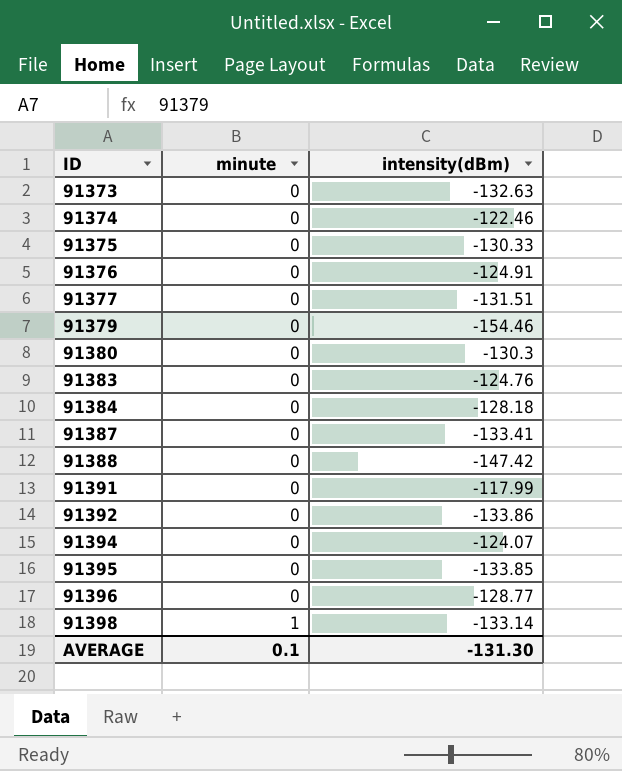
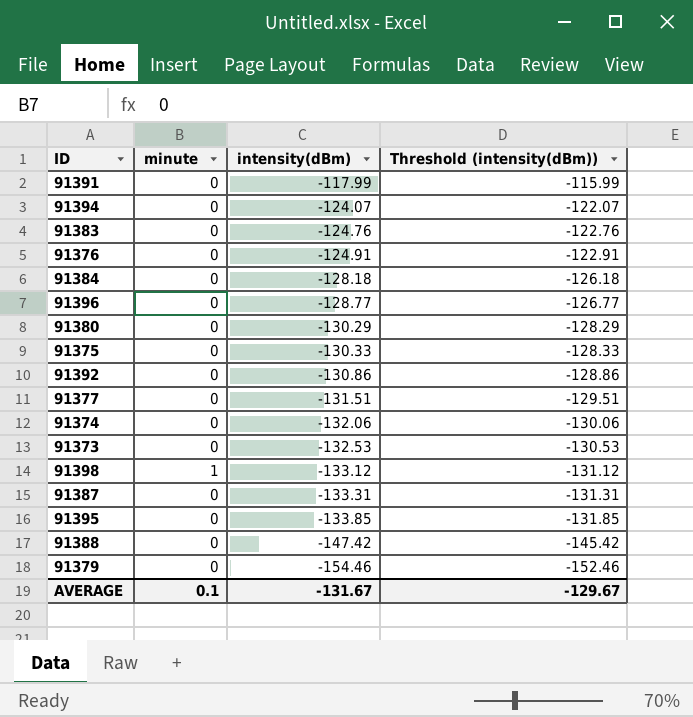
row order: ID ascending -> intensity(dBm) descending
column Threshold (intensity(dBm)) | formula: none -> [intensity(dBm)] + 2
91380 | intensity(dBm): -130.3 -> -130.29
91392 | intensity(dBm): -133.86 -> -130.86
91374 | intensity(dBm): -122.46 -> -132.06
91373 | intensity(dBm): -132.63 -> -132.53
91398 | intensity(dBm): -133.14 -> -133.12
91387 | intensity(dBm): -133.41 -> -133.31
AVERAGE | intensity(dBm): -131.30 -> -131.67

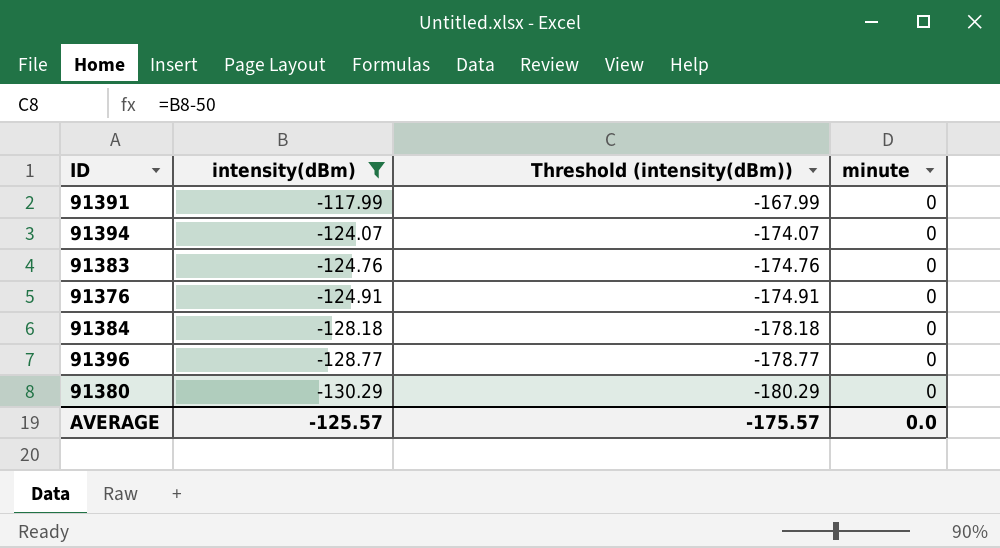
filter: none -> intensity(dBm) >= -130.29
column Threshold (intensity(dBm)) | formula: [intensity(dBm)] + 2 -> [intensity(dBm)] - 50
column minute | position: 2 -> 4
AVERAGE | intensity(dBm): -131.67 -> -125.57
AVERAGE | Threshold (intensity(dBm)): -129.67 -> -175.57
AVERAGE | minute: 0.1 -> 0.0

